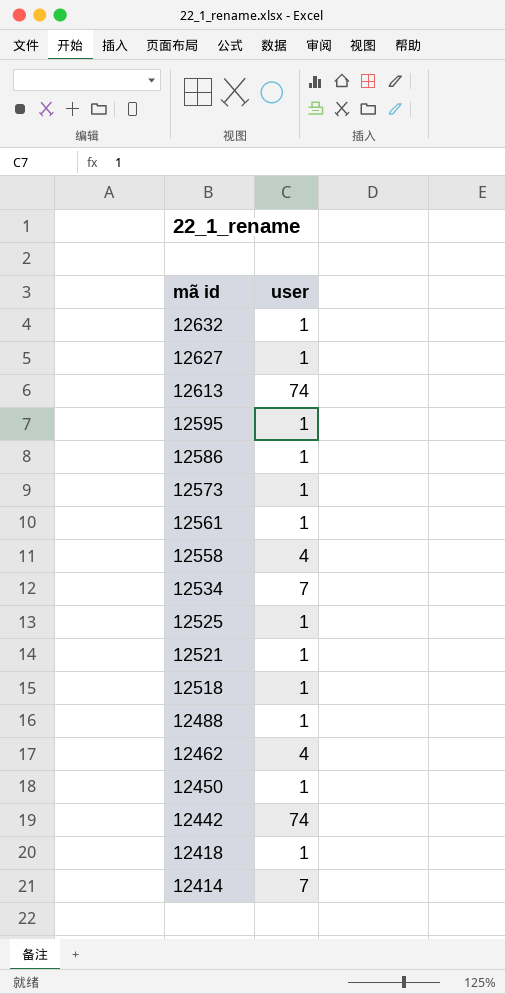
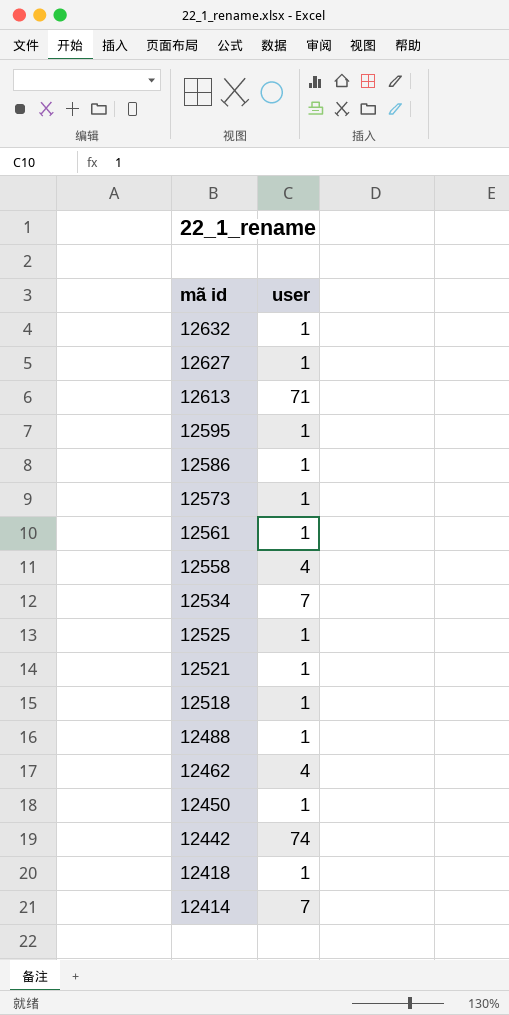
12613 | user: 74 -> 71

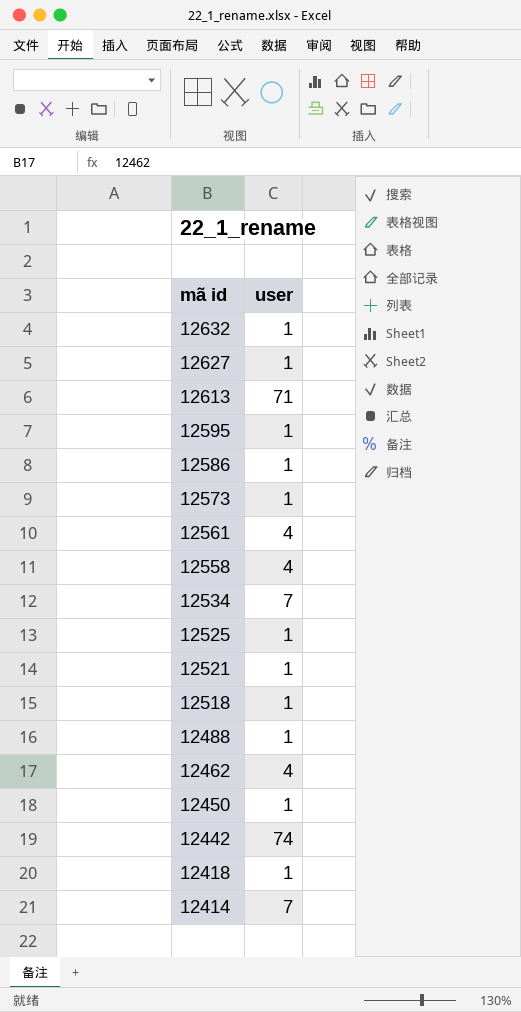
12561 | user: 1 -> 4

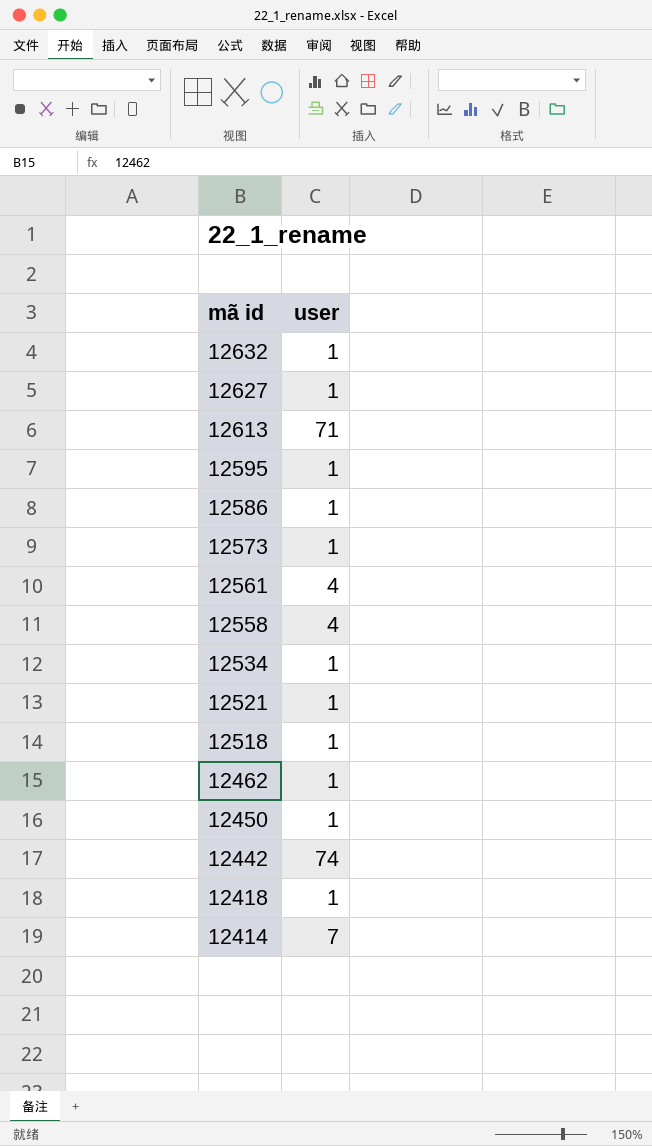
row 12525: 1 -> none
row 12488: 1 -> none
12534 | user: 7 -> 1
12462 | user: 4 -> 1

